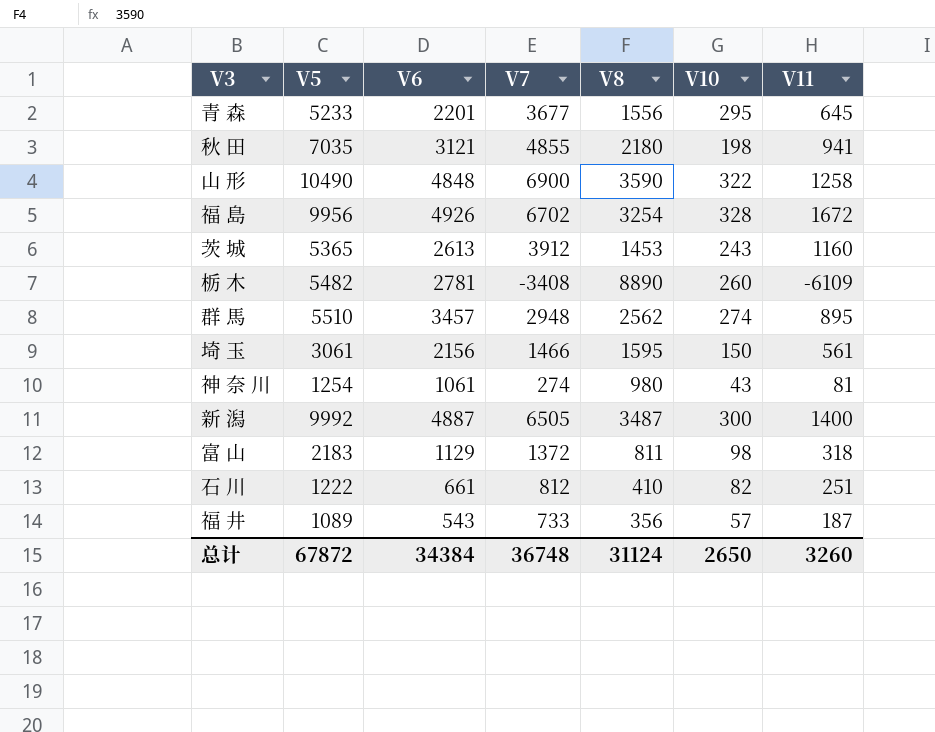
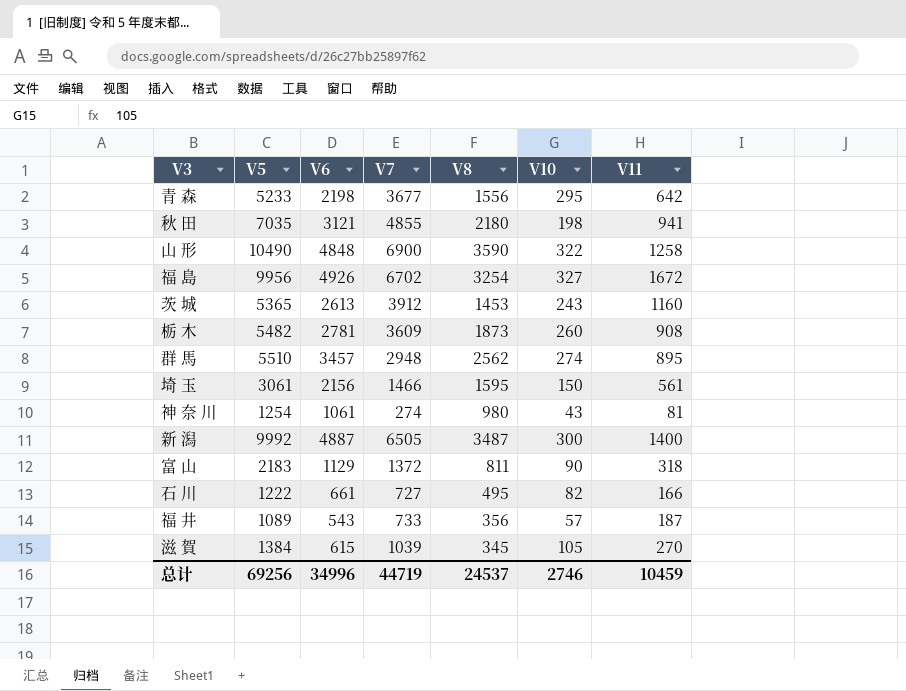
青 森 | V6: 2201 -> 2198
青 森 | V11: 645 -> 642
福 島 | V10: 328 -> 327
栃 木 | V7: -3408 -> 3609
栃 木 | V8: 8890 -> 1873
栃 木 | V11: -6109 -> 908
富 山 | V10: 98 -> 90
石 川 | V7: 812 -> 727
石 川 | V8: 410 -> 495
石 川 | V11: 251 -> 166
row 滋 賀: none -> 1384 | 615 | 1039 | 345 | 105 | 270
总计 | V5: 67872 -> 69256
总计 | V6: 34384 -> 34996
总计 | V7: 36748 -> 44719
总计 | V8: 31124 -> 24537
总计 | V10: 2650 -> 2746
总计 | V11: 3260 -> 10459

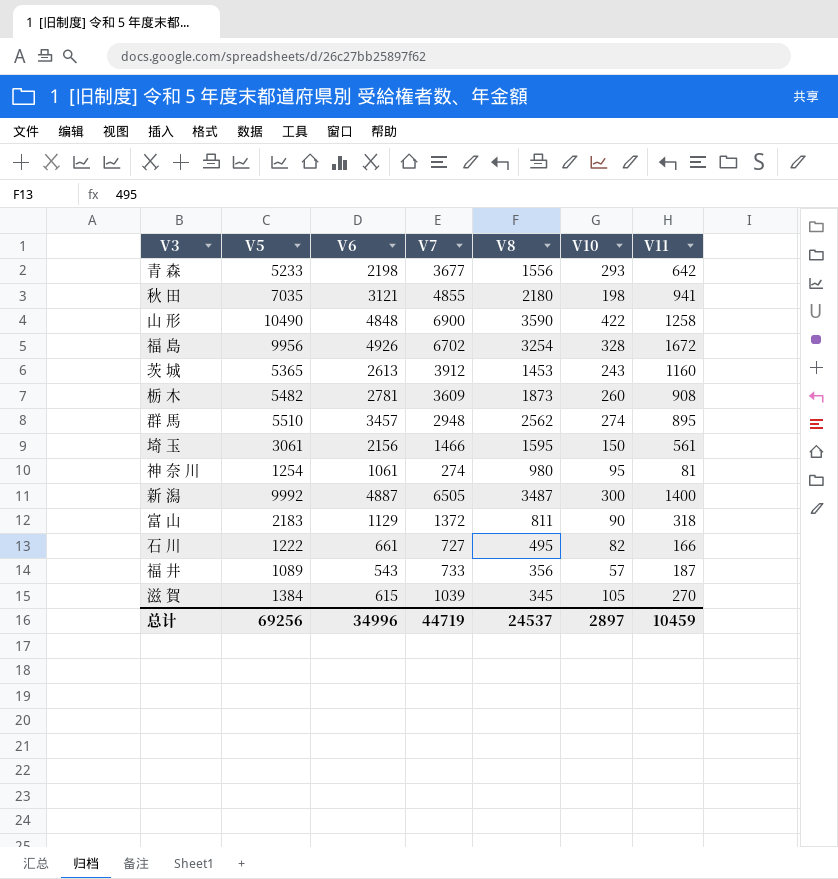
青 森 | V10: 295 -> 293
山 形 | V10: 322 -> 422
福 島 | V10: 327 -> 328
神 奈 川 | V10: 43 -> 95
总计 | V10: 2746 -> 2897

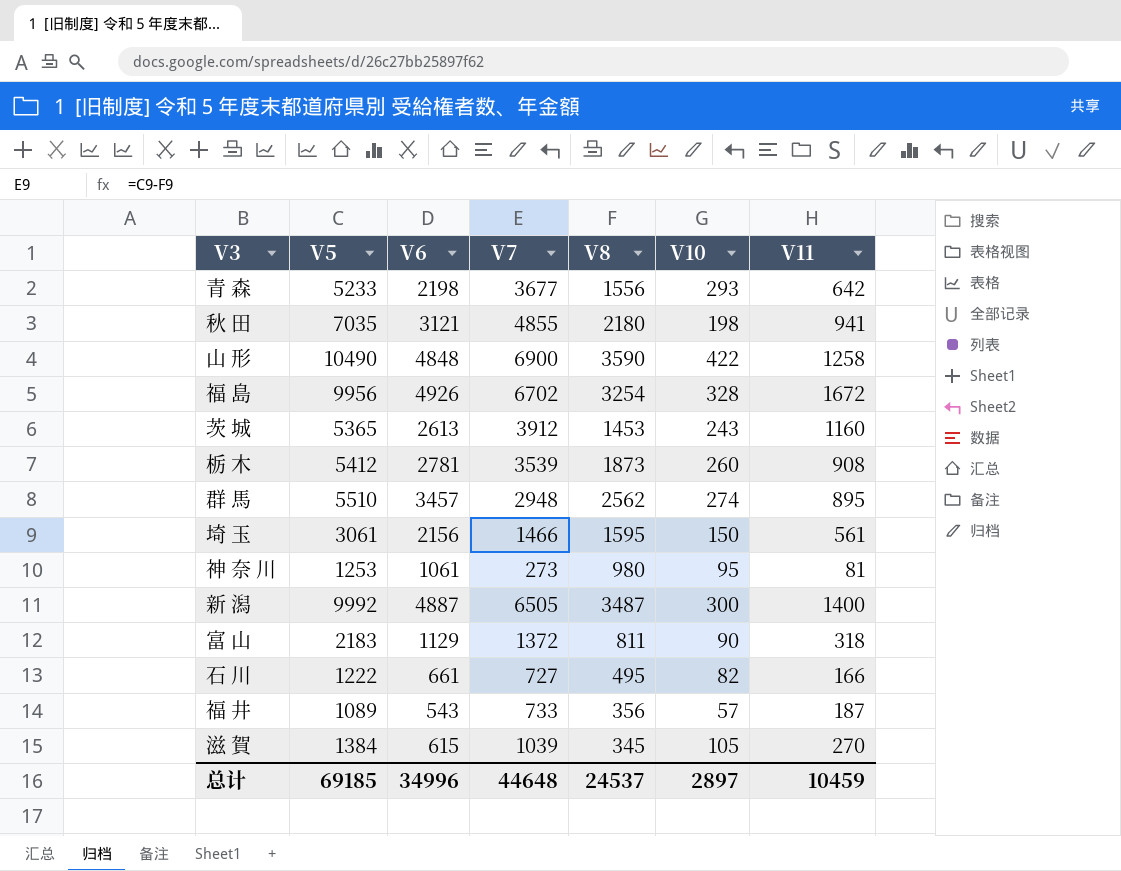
栃 木 | V5: 5482 -> 5412
栃 木 | V7: 3609 -> 3539
神 奈 川 | V5: 1254 -> 1253
神 奈 川 | V7: 274 -> 273
总计 | V5: 69256 -> 69185
总计 | V7: 44719 -> 44648

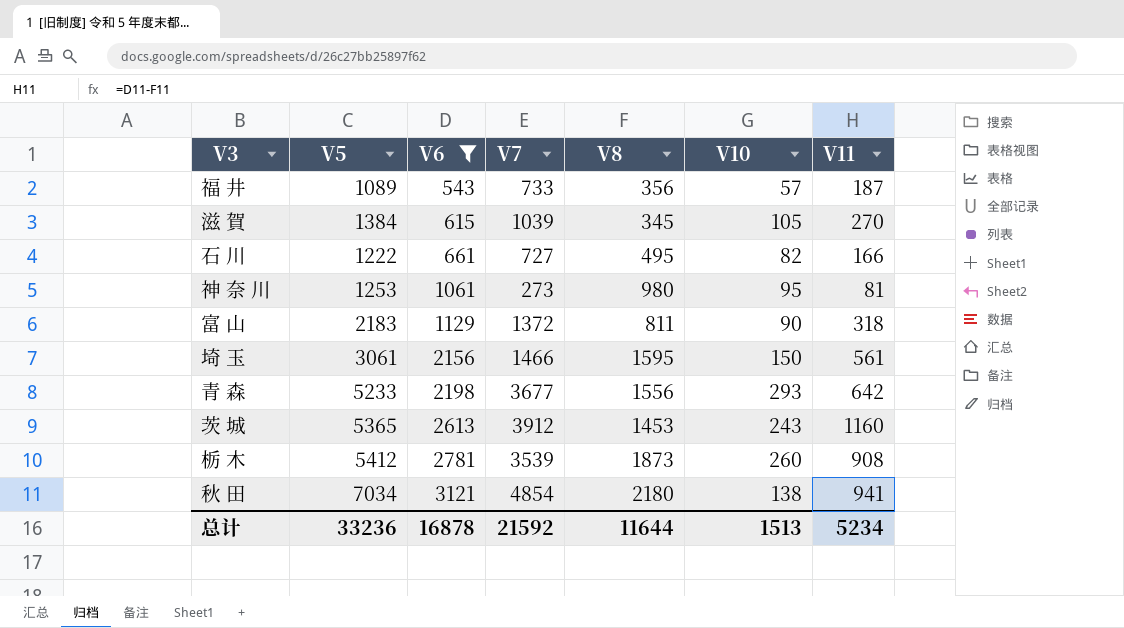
filter: none -> V6 <= 3121
row order: none -> V6 ascending
秋 田 | V5: 7035 -> 7034
秋 田 | V7: 4855 -> 4854
秋 田 | V10: 198 -> 138
总计 | V5: 69185 -> 33236
总计 | V6: 34996 -> 16878
总计 | V7: 44648 -> 21592
总计 | V8: 24537 -> 11644
总计 | V10: 2897 -> 1513
总计 | V11: 10459 -> 5234

